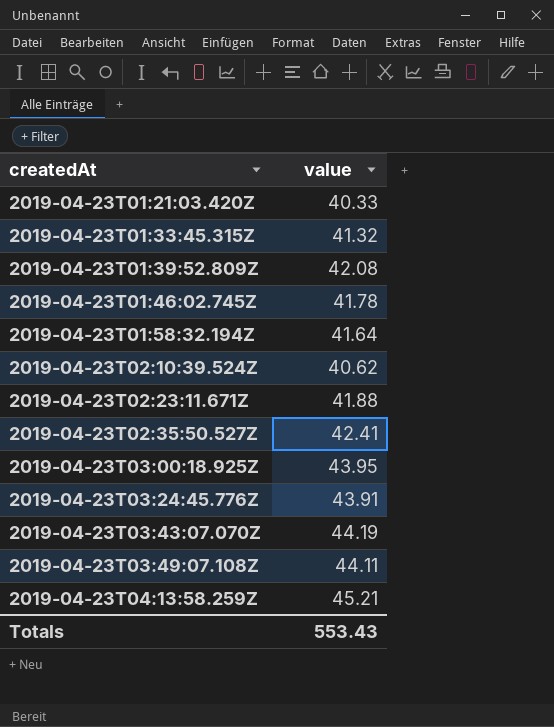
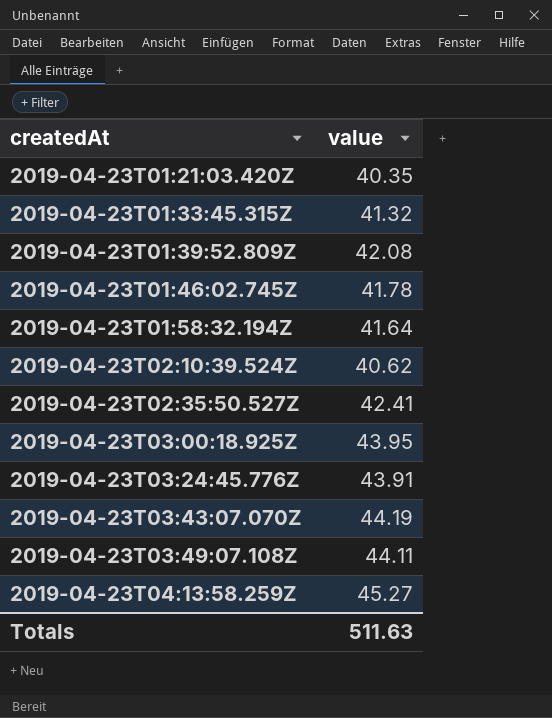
row 2019-04-23T02:23:11.671Z: 41.88 -> none
2019-04-23T01:21:03.420Z | value: 40.33 -> 40.35
2019-04-23T04:13:58.259Z | value: 45.21 -> 45.27
Totals | value: 553.43 -> 511.63

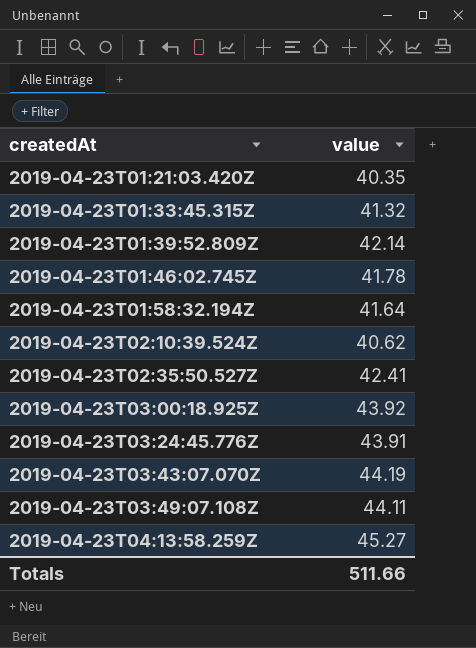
2019-04-23T01:39:52.809Z | value: 42.08 -> 42.14
2019-04-23T03:00:18.925Z | value: 43.95 -> 43.92
Totals | value: 511.63 -> 511.66

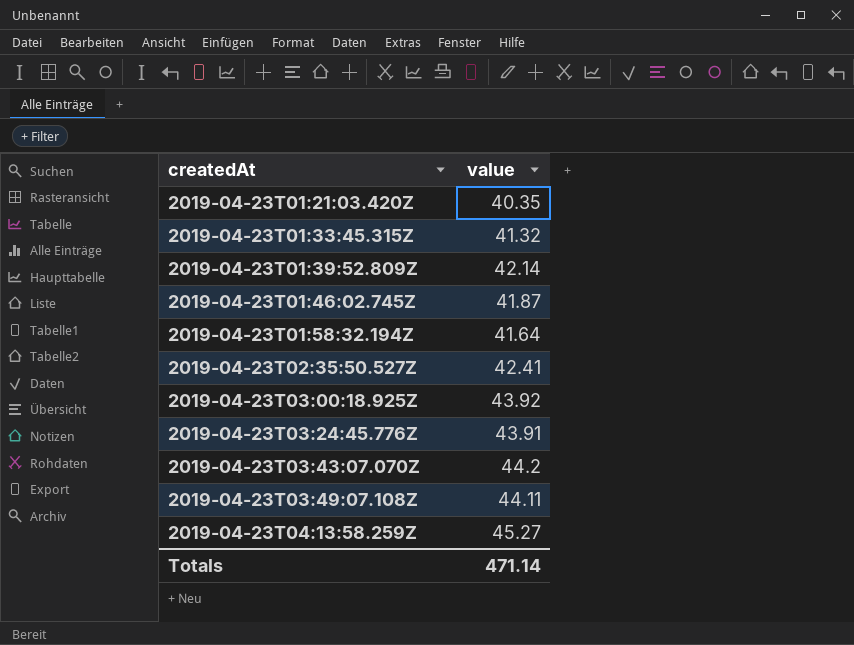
row 2019-04-23T02:10:39.524Z: 40.62 -> none
2019-04-23T01:46:02.745Z | value: 41.78 -> 41.87
2019-04-23T03:43:07.070Z | value: 44.19 -> 44.2
Totals | value: 511.66 -> 471.14

